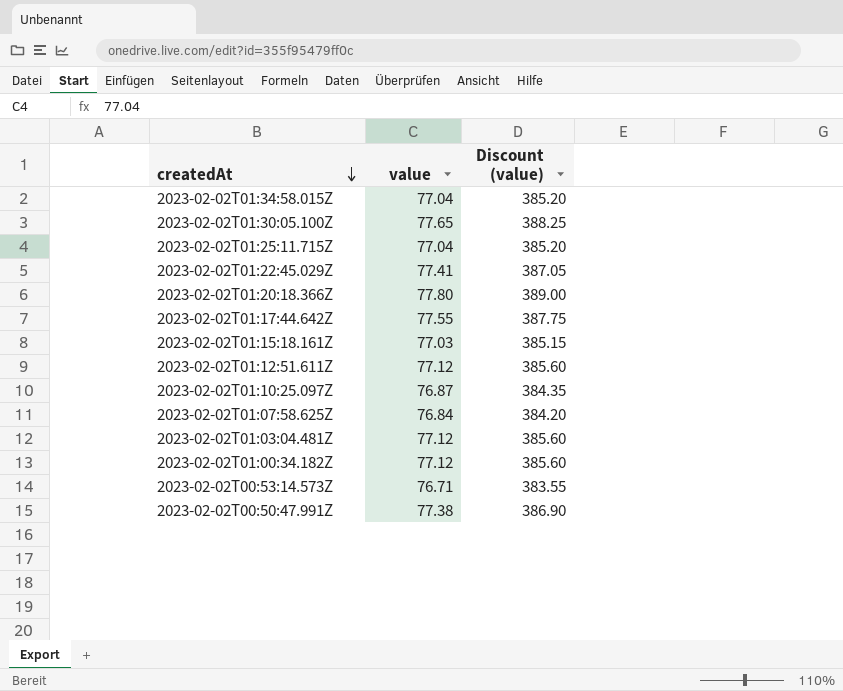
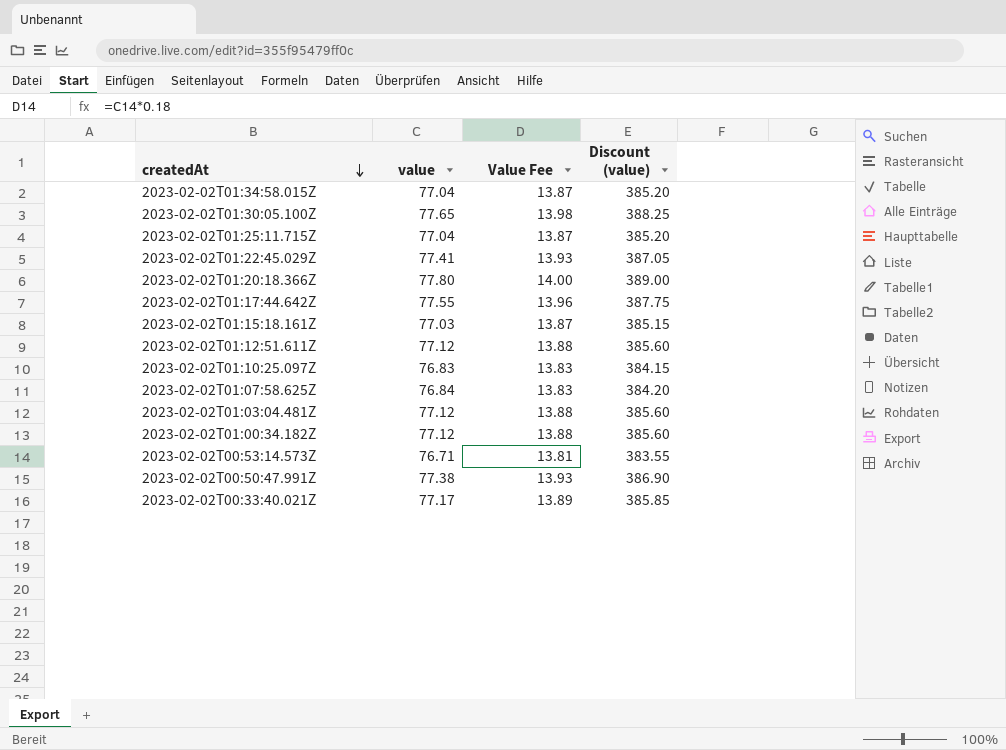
column Value Fee | formula: none -> [value] * 0.18
2023-02-02T01:10:25.097Z | value: 76.87 -> 76.83
2023-02-02T01:10:25.097Z | Discount (value): 384.35 -> 384.15
row 2023-02-02T00:33:40.021Z: none -> 77.17 | 13.89 | 385.85

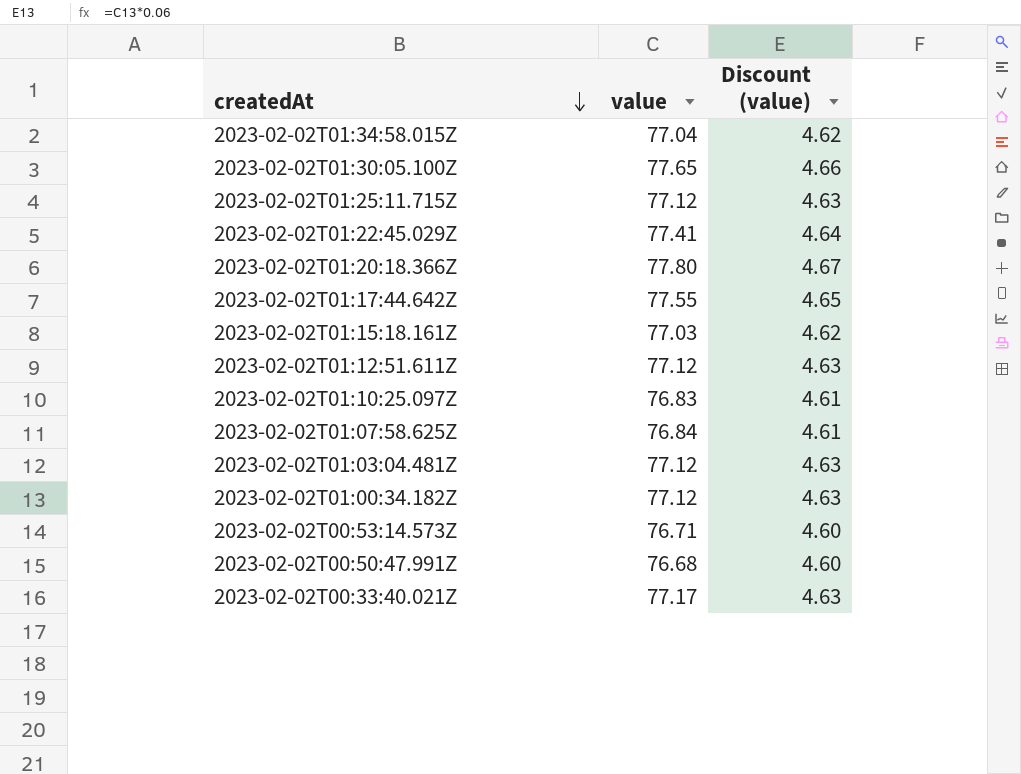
column Value Fee | formula: [value] * 0.18 -> none
column Discount (value) | formula: [value] * 5 -> [value] * 0.06
2023-02-02T01:25:11.715Z | value: 77.04 -> 77.12
2023-02-02T00:50:47.991Z | value: 77.38 -> 76.68

